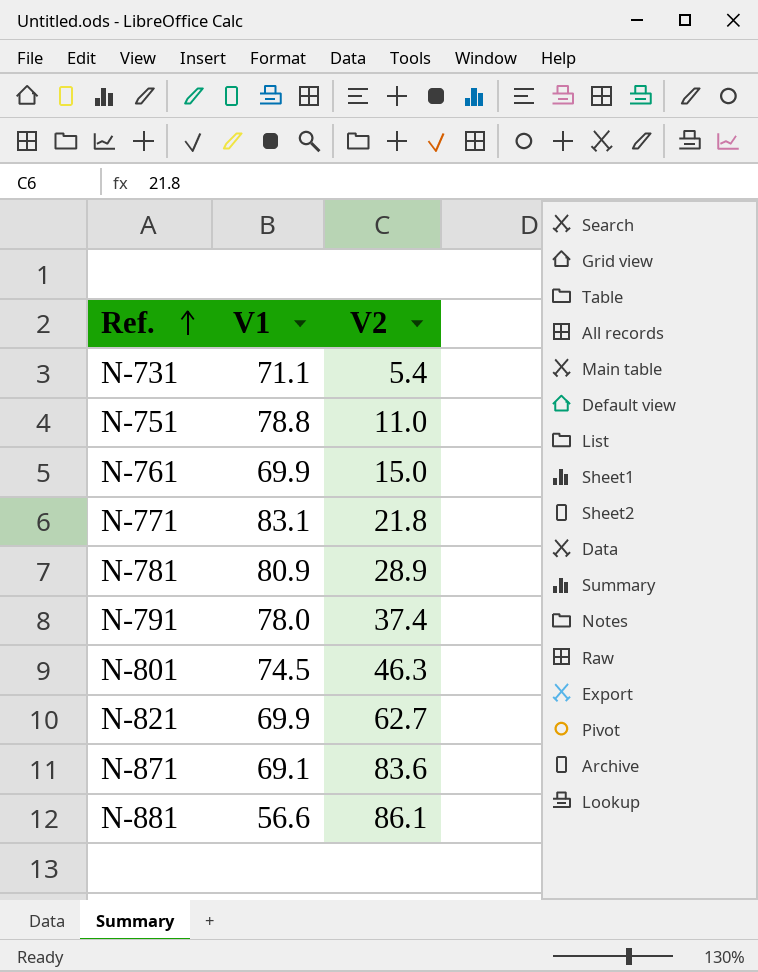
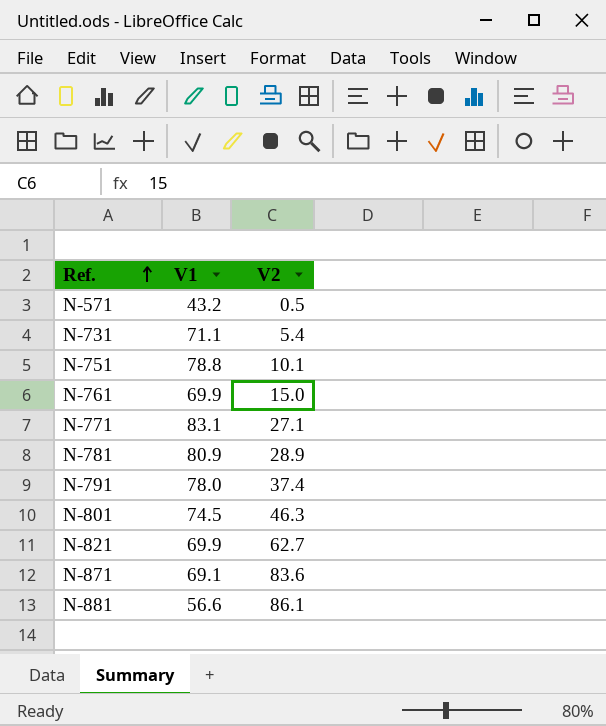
row N-571: none -> 43.2 | 0.5
N-751 | V2: 11.0 -> 10.1
N-771 | V2: 21.8 -> 27.1

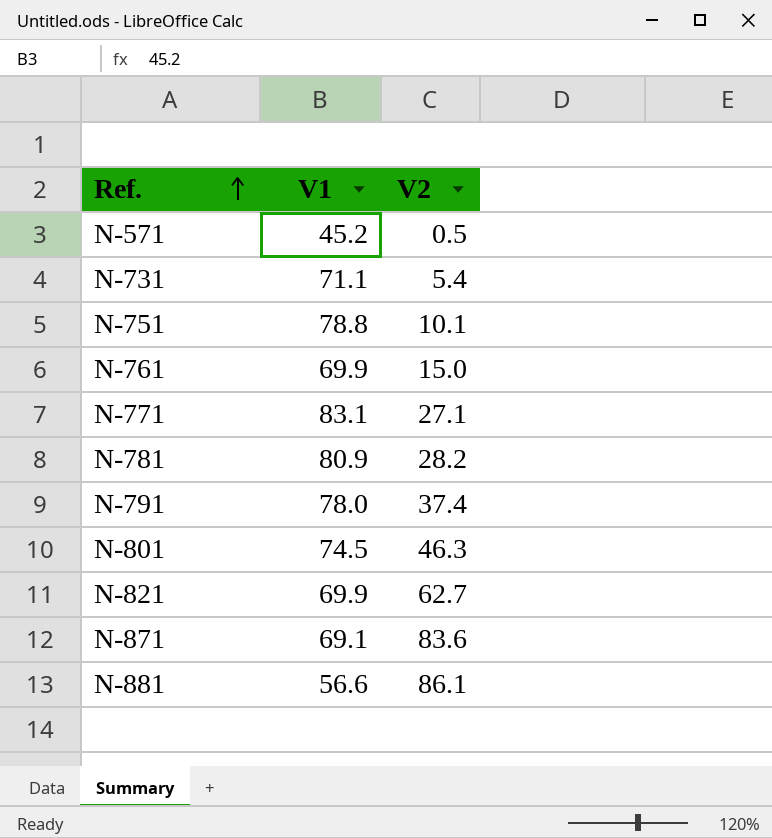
N-571 | V1: 43.2 -> 45.2
N-781 | V2: 28.9 -> 28.2

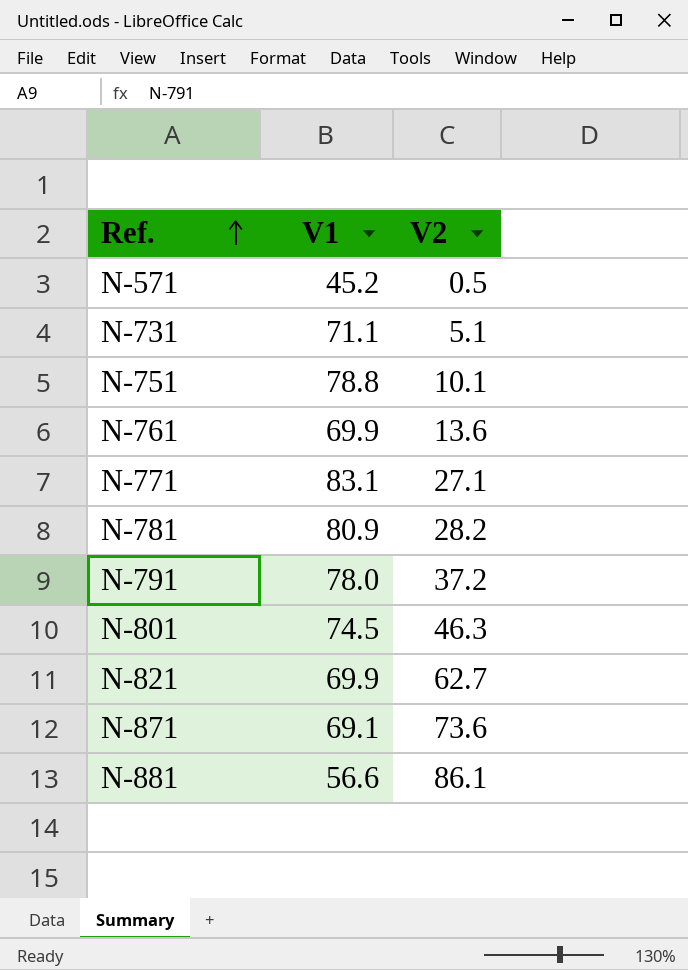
N-731 | V2: 5.4 -> 5.1
N-761 | V2: 15.0 -> 13.6
N-791 | V2: 37.4 -> 37.2
N-871 | V2: 83.6 -> 73.6

